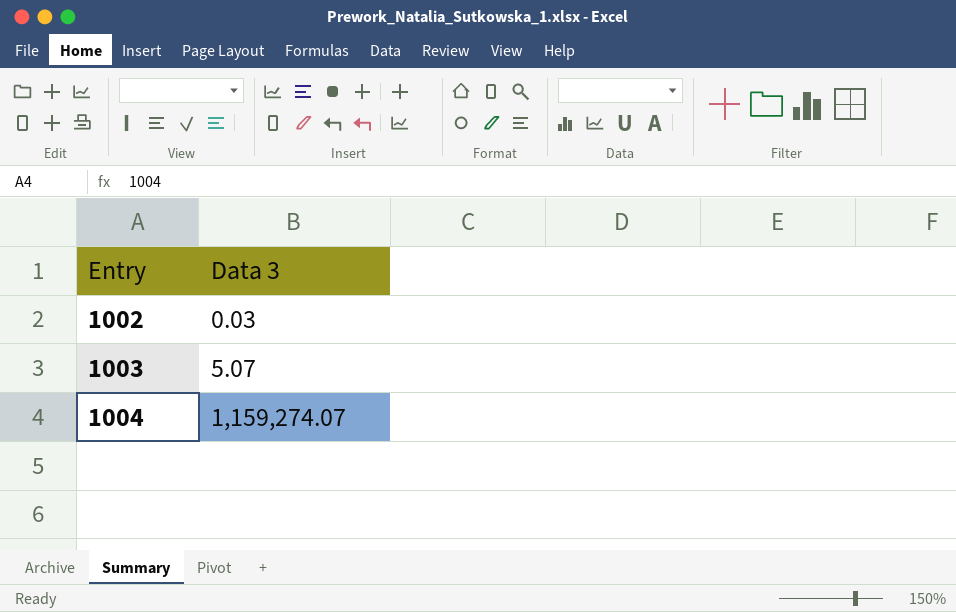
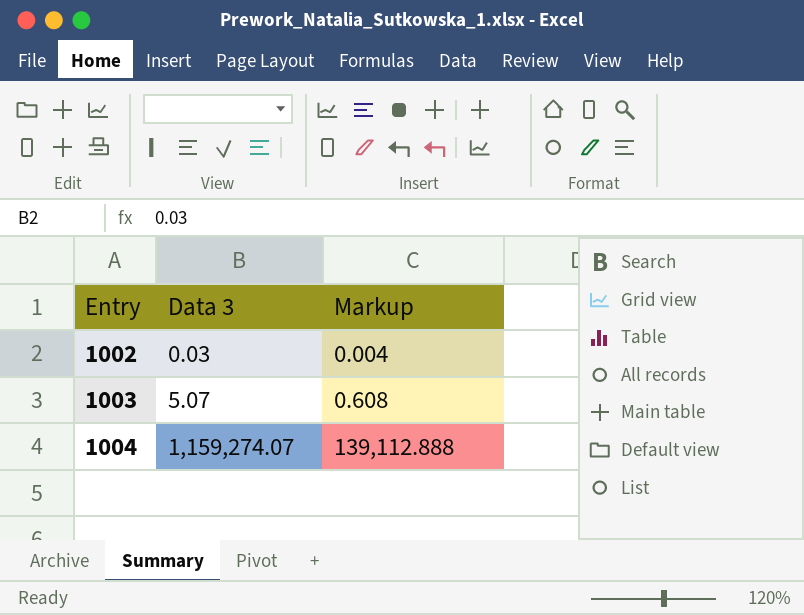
column Markup | formula: none -> [Data 3] * 0.12

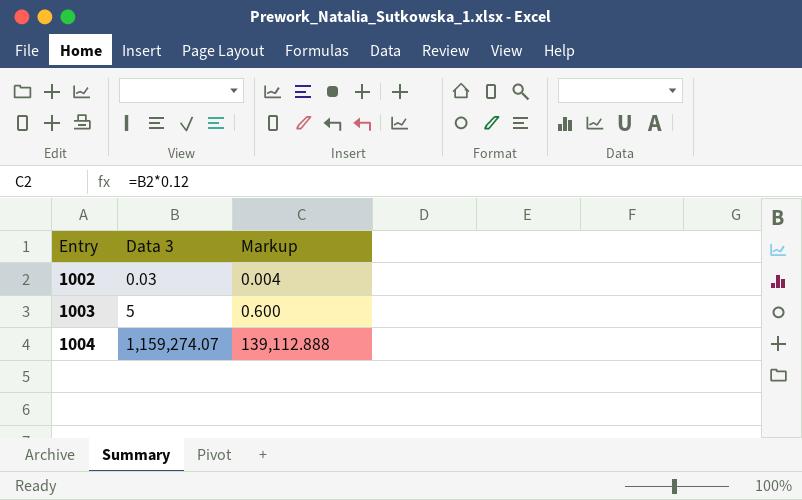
1003 | Data 3: 5.07 -> 5
1003 | Markup: 0.608 -> 0.600

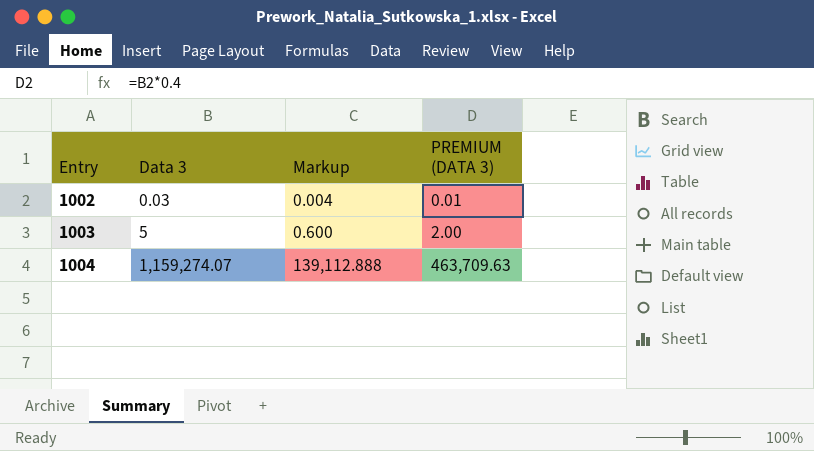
column PREMIUM (DATA 3) | formula: none -> [Data 3] * 0.4

